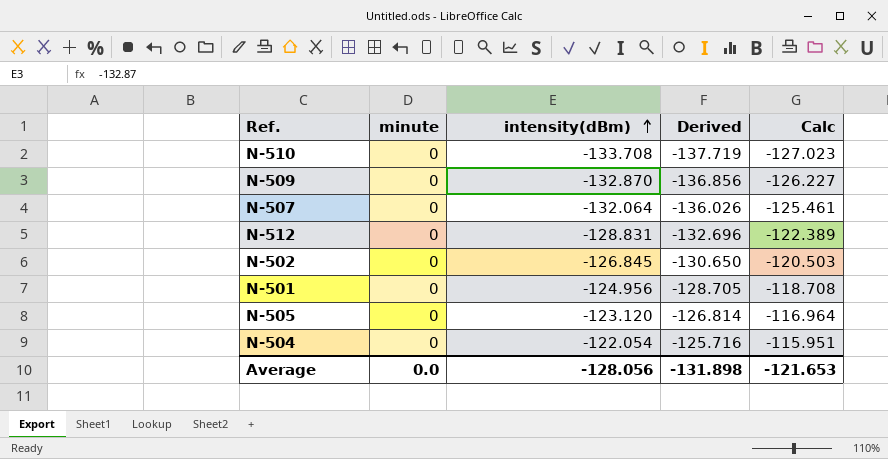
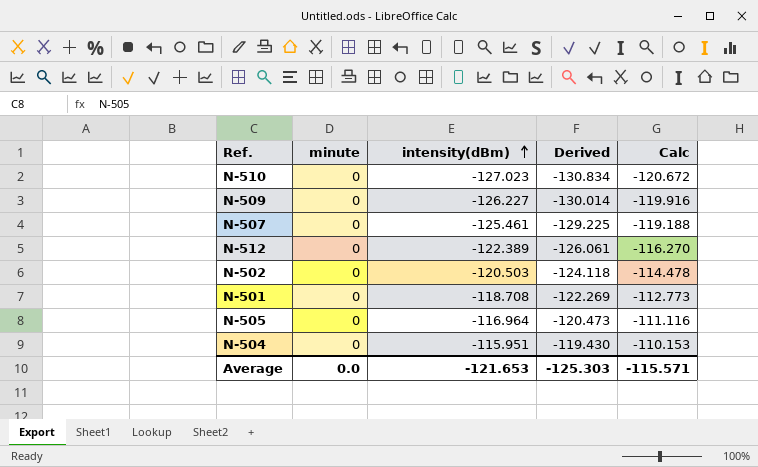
N-510 | intensity(dBm): -133.708 -> -127.023
N-510 | Derived: -137.719 -> -130.834
N-510 | Calc: -127.023 -> -120.672
N-509 | intensity(dBm): -132.870 -> -126.227
N-509 | Derived: -136.856 -> -130.014
N-509 | Calc: -126.227 -> -119.916
N-507 | intensity(dBm): -132.064 -> -125.461
N-507 | Derived: -136.026 -> -129.225
N-507 | Calc: -125.461 -> -119.188
N-512 | intensity(dBm): -128.831 -> -122.389
N-512 | Derived: -132.696 -> -126.061
N-512 | Calc: -122.389 -> -116.270
N-502 | intensity(dBm): -126.845 -> -120.503
N-502 | Derived: -130.650 -> -124.118
N-502 | Calc: -120.503 -> -114.478
N-501 | intensity(dBm): -124.956 -> -118.708
N-501 | Derived: -128.705 -> -122.269
N-501 | Calc: -118.708 -> -112.773
N-505 | intensity(dBm): -123.120 -> -116.964
N-505 | Derived: -126.814 -> -120.473
N-505 | Calc: -116.964 -> -111.116
N-504 | intensity(dBm): -122.054 -> -115.951
N-504 | Derived: -125.716 -> -119.430
N-504 | Calc: -115.951 -> -110.153
Average | intensity(dBm): -128.056 -> -121.653
Average | Derived: -131.898 -> -125.303
Average | Calc: -121.653 -> -115.571

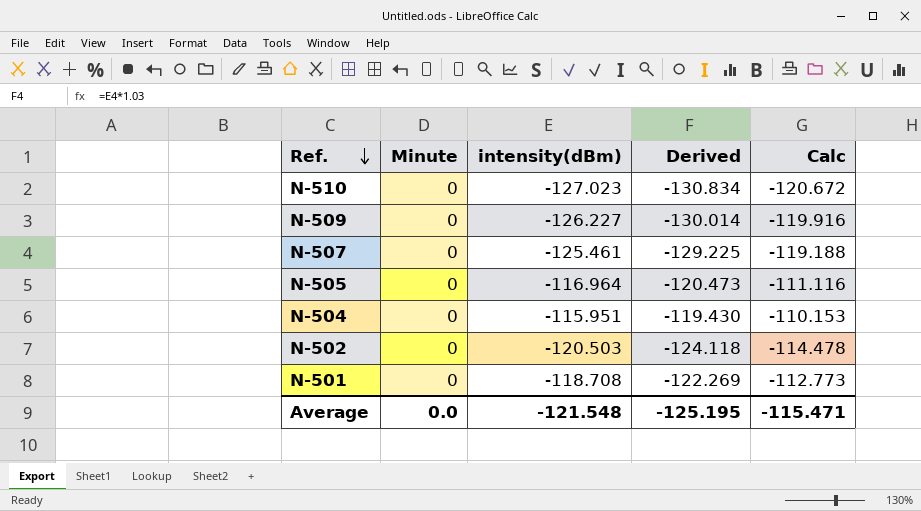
row order: intensity(dBm) ascending -> Ref. descending
column name: minute -> Minute
row N-512: 0 | -122.389 | -126.061 | -116.270 -> none
Average | intensity(dBm): -121.653 -> -121.548
Average | Derived: -125.303 -> -125.195
Average | Calc: -115.571 -> -115.471

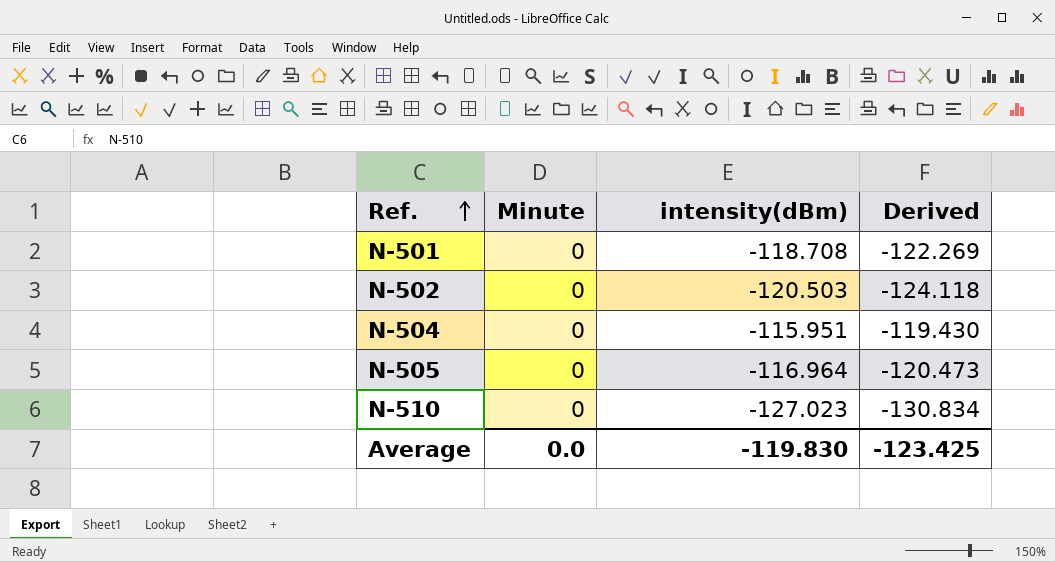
row order: Ref. descending -> Ref. ascending
column Calc | formula: [intensity(dBm)] * 0.95 -> none
row N-509: 0 | -126.227 | -130.014 | -119.916 -> none
row N-507: 0 | -125.461 | -129.225 | -119.188 -> none
Average | intensity(dBm): -121.548 -> -119.830
Average | Derived: -125.195 -> -123.425

